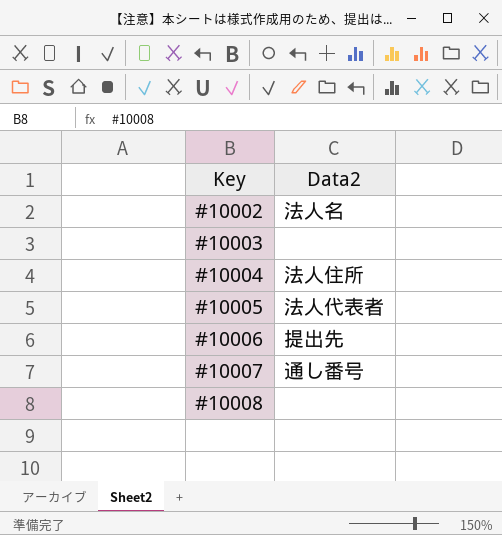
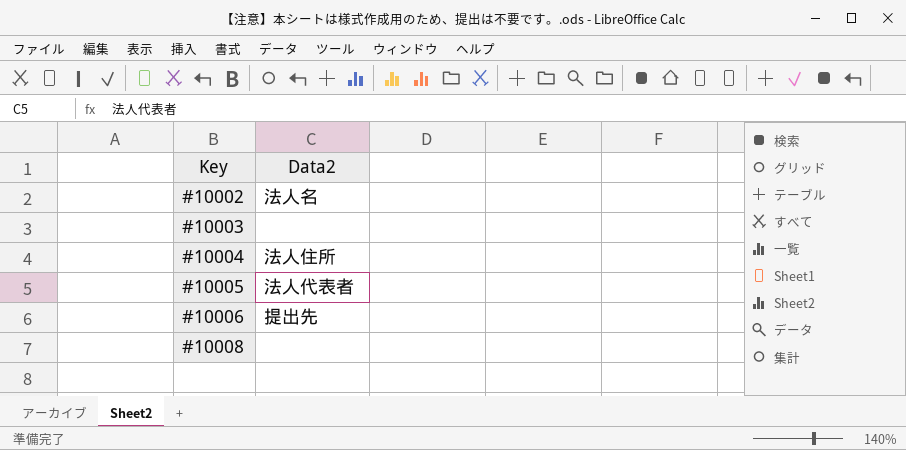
row #10007: 通し番号 -> none

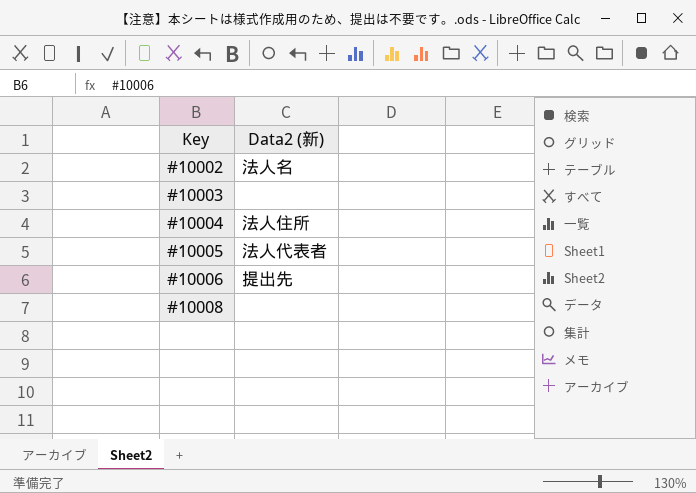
column name: Data2 -> Data2 (新)

